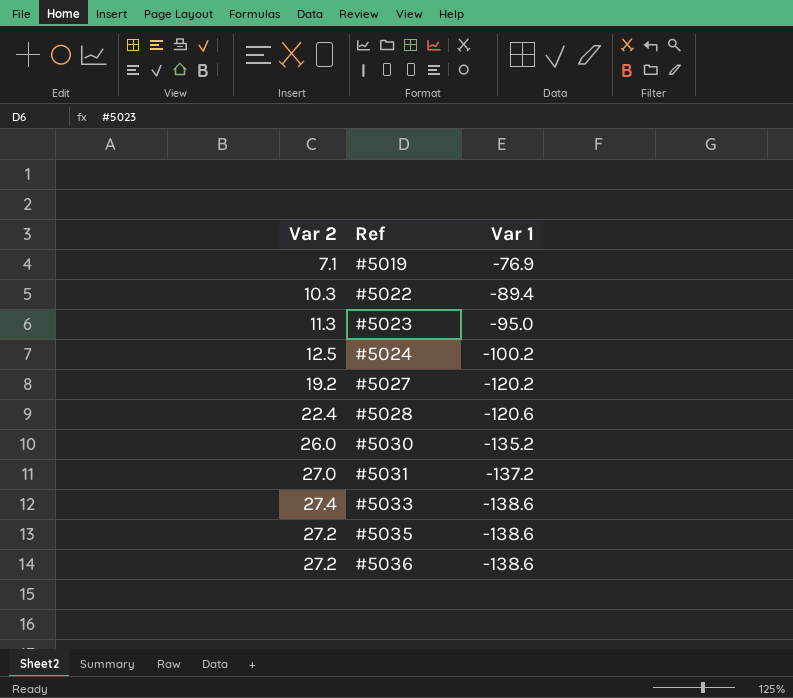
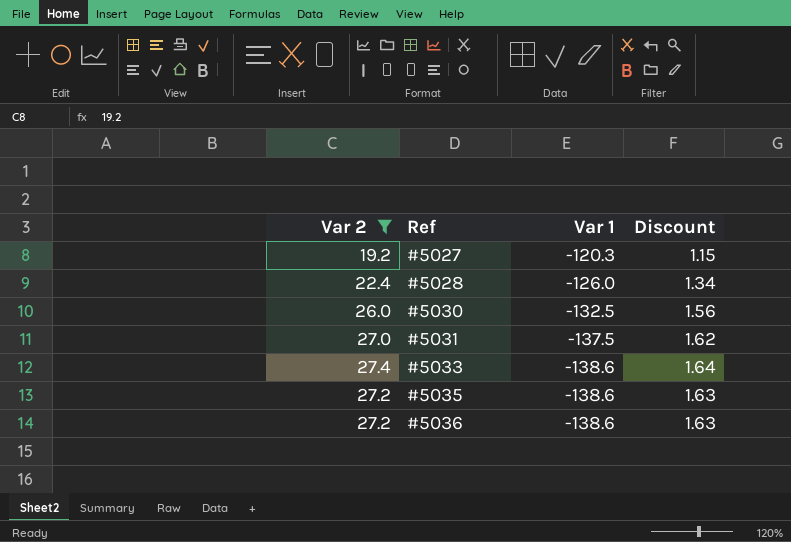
filter: none -> Var 2 >= 19.2
column Discount | formula: none -> [Var 2] * 0.06
#5027 | Var 1: -120.2 -> -120.3
#5028 | Var 1: -120.6 -> -126.0
#5030 | Var 1: -135.2 -> -132.5
#5031 | Var 1: -137.2 -> -137.5

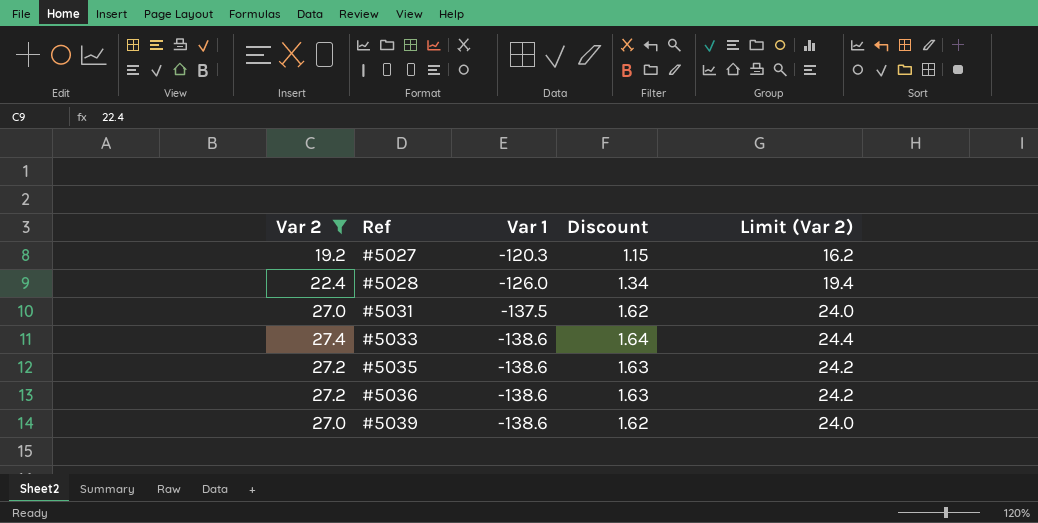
column Limit (Var 2) | formula: none -> [Var 2] - 3
row #5030: 26.0 | -132.5 | 1.56 -> none
row #5039: none -> 27.0 | -138.6 | 1.62 | 24.0

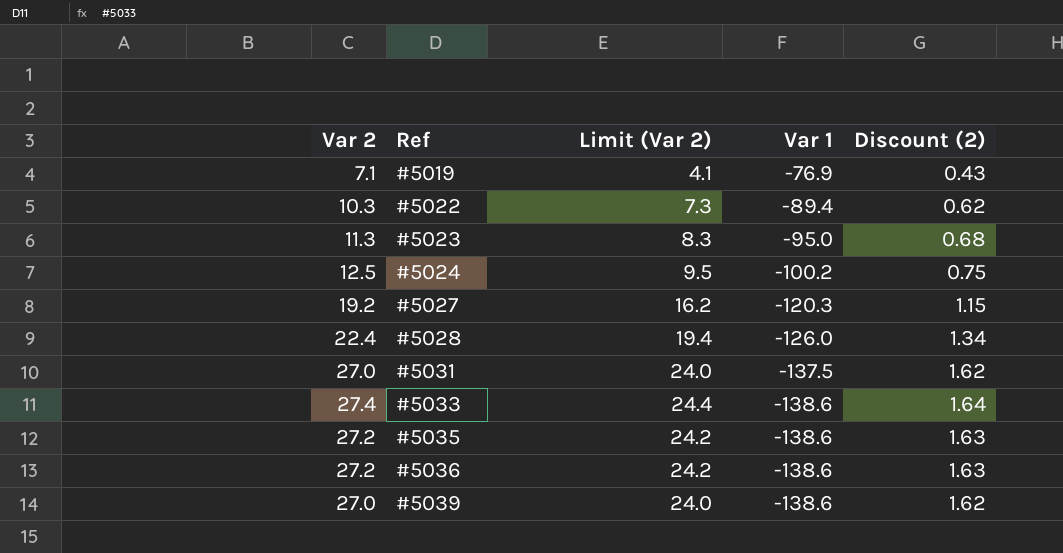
filter: Var 2 >= 19.2 -> none
column Limit (Var 2) | position: 5 -> 3
column name: Discount -> Discount (2)

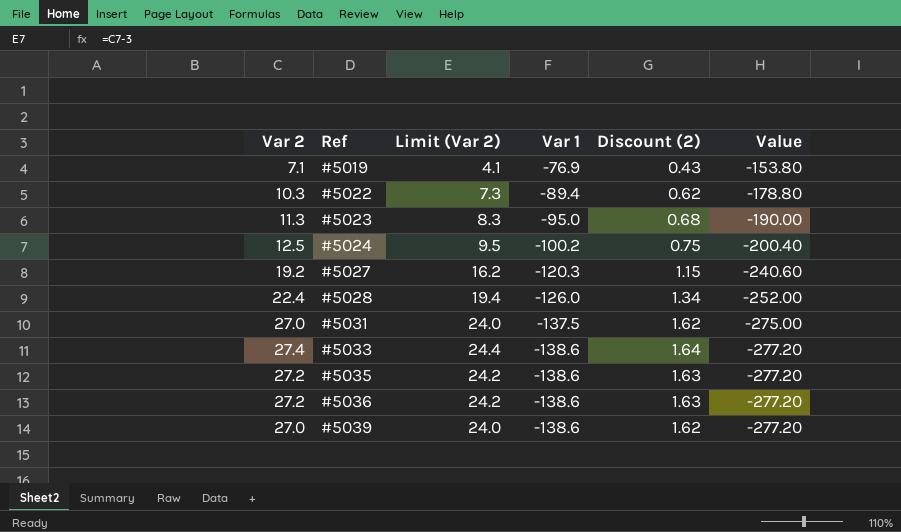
column Value | formula: none -> [Var 1] * 2

